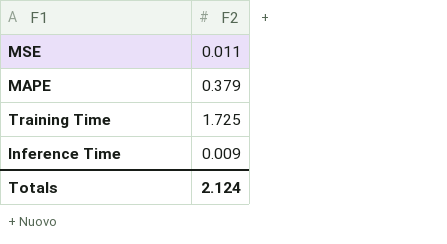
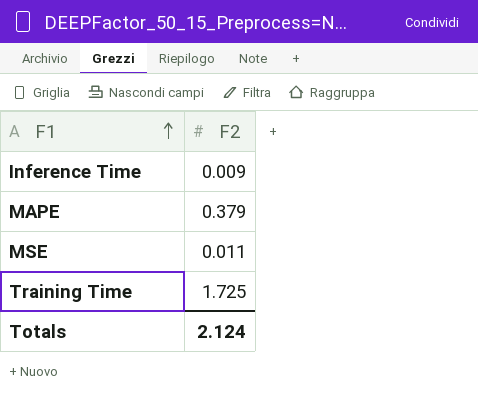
row order: none -> F1 ascending

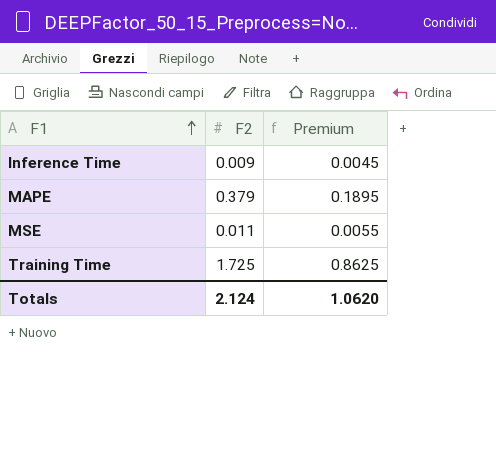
column Premium | formula: none -> [F2] * 0.5

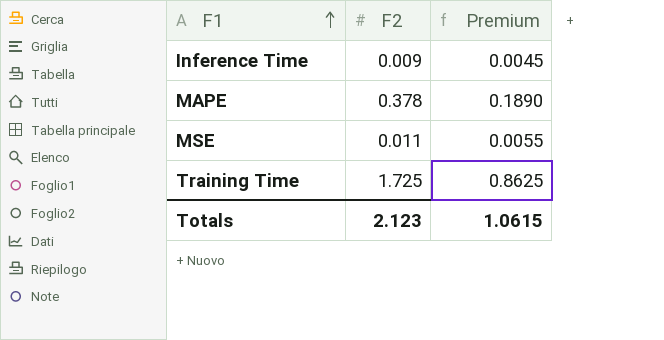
MAPE | F2: 0.379 -> 0.378
MAPE | Premium: 0.1895 -> 0.1890
Totals | F2: 2.124 -> 2.123
Totals | Premium: 1.0620 -> 1.0615

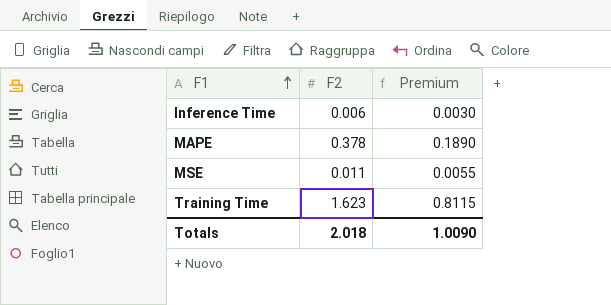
Inference Time | F2: 0.009 -> 0.006
Inference Time | Premium: 0.0045 -> 0.0030
Training Time | F2: 1.725 -> 1.623
Training Time | Premium: 0.8625 -> 0.8115
Totals | F2: 2.123 -> 2.018
Totals | Premium: 1.0615 -> 1.0090

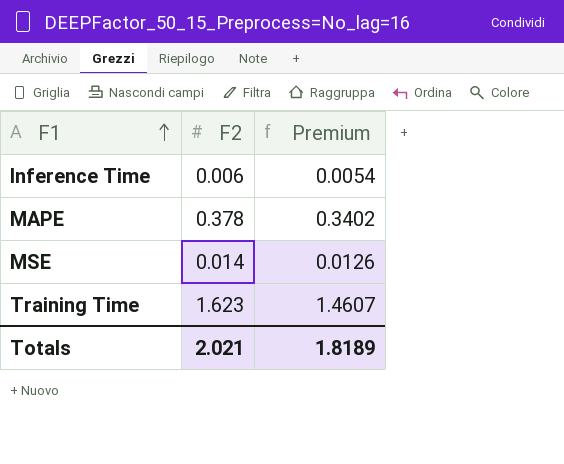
column Premium | formula: [F2] * 0.5 -> [F2] * 0.9
MSE | F2: 0.011 -> 0.014
Totals | F2: 2.018 -> 2.021
Totals | Premium: 1.0090 -> 1.8189

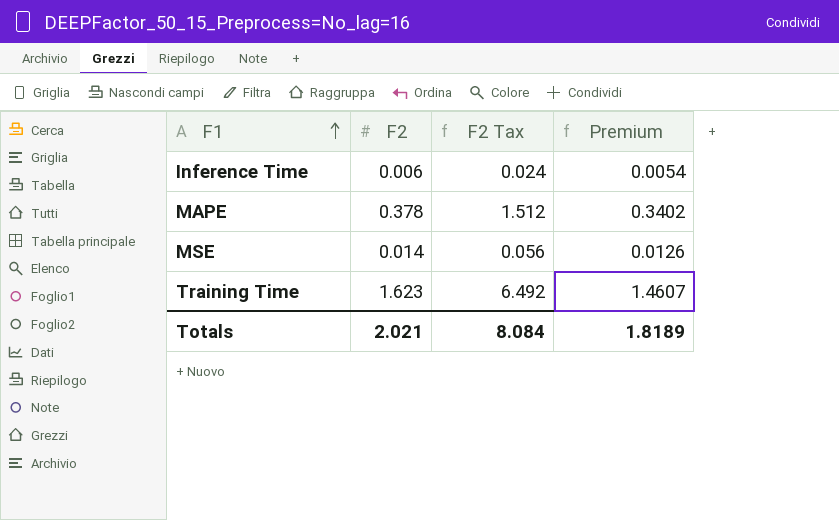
column F2 Tax | formula: none -> [F2] * 4

